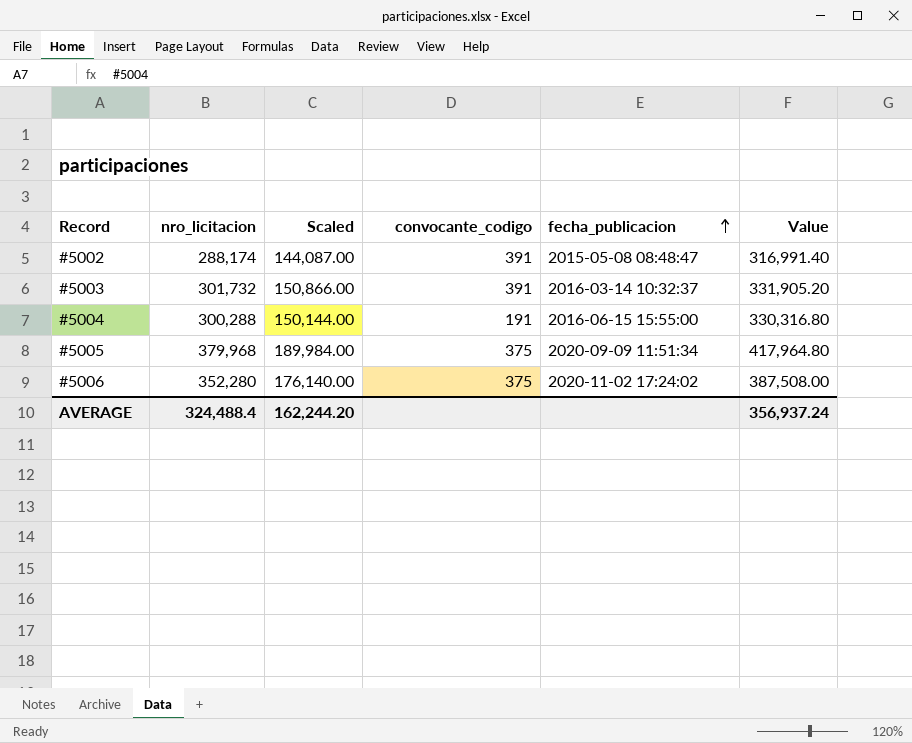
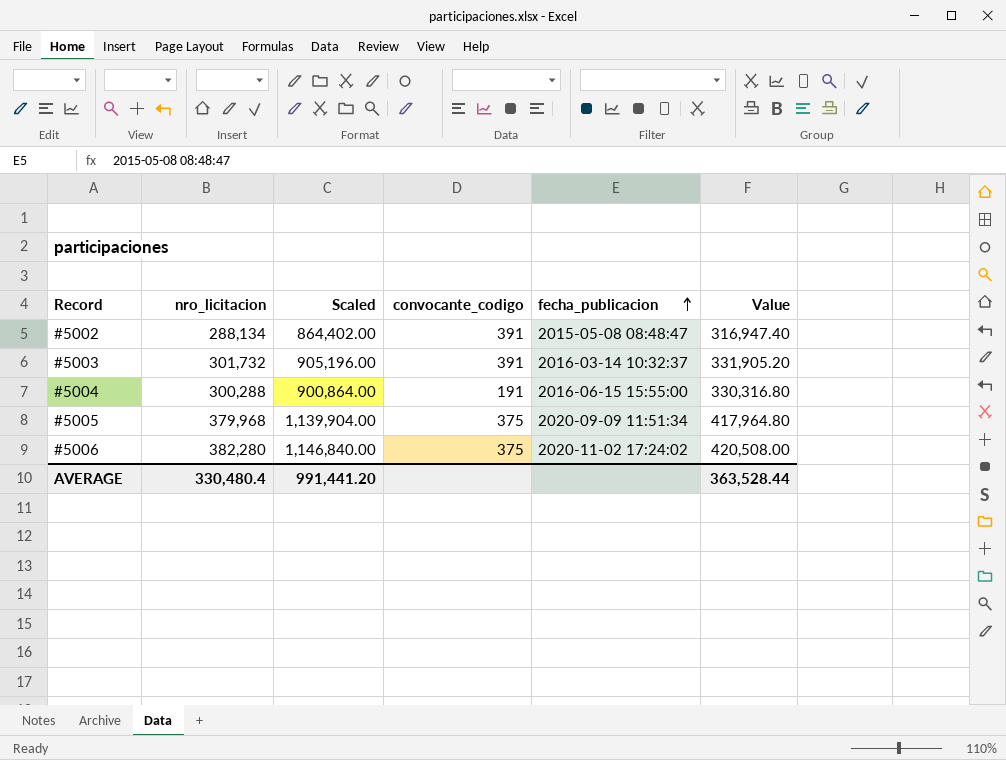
column Scaled | formula: [nro_licitacion] * 0.5 -> [nro_licitacion] * 3
#5002 | nro_licitacion: 288,174 -> 288,134
#5002 | Value: 316,991.40 -> 316,947.40
#5006 | nro_licitacion: 352,280 -> 382,280
#5006 | Value: 387,508.00 -> 420,508.00
AVERAGE | nro_licitacion: 324,488.4 -> 330,480.4
AVERAGE | Scaled: 162,244.20 -> 991,441.20
AVERAGE | Value: 356,937.24 -> 363,528.44

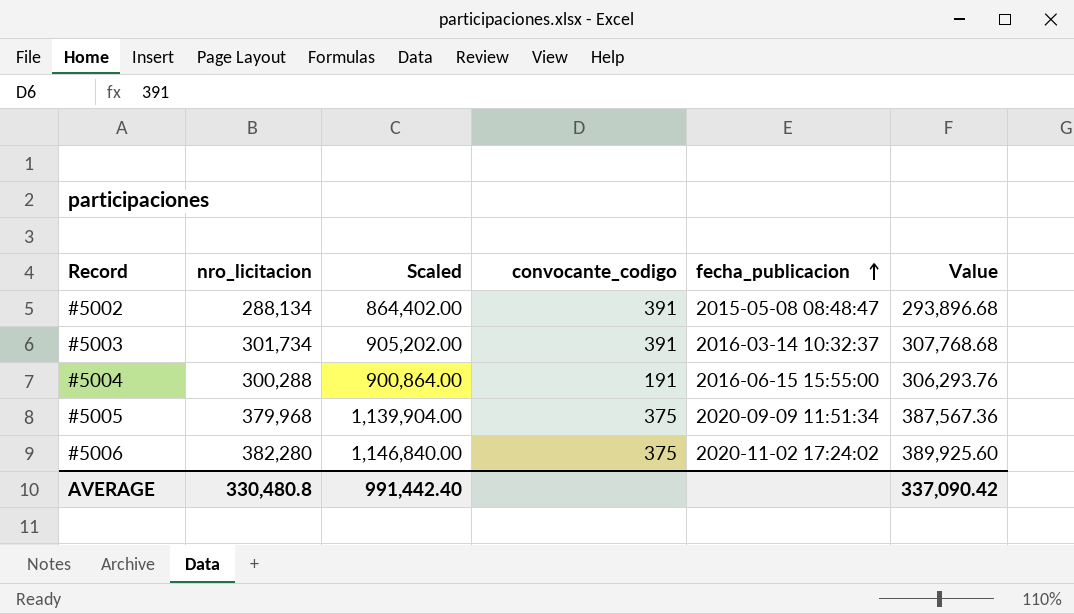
column Value | formula: [nro_licitacion] * 1.1 -> [nro_licitacion] * 1.02
#5003 | nro_licitacion: 301,732 -> 301,734
#5003 | Scaled: 905,196.00 -> 905,202.00
AVERAGE | nro_licitacion: 330,480.4 -> 330,480.8
AVERAGE | Scaled: 991,441.20 -> 991,442.40
AVERAGE | Value: 363,528.44 -> 337,090.42

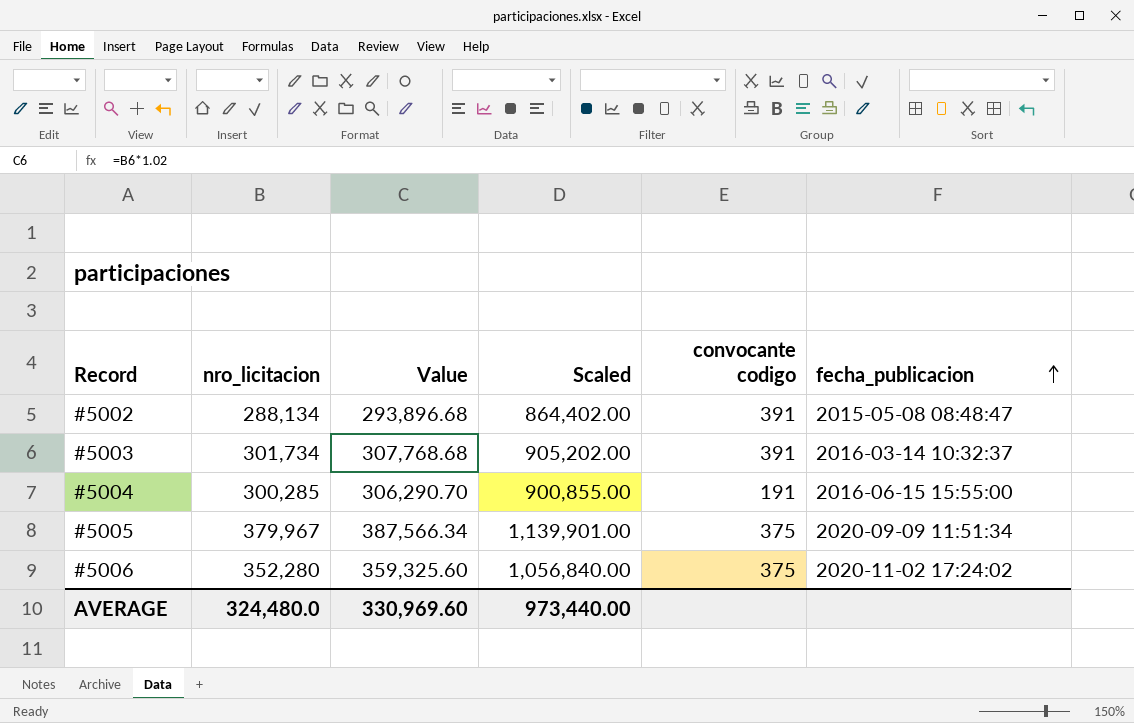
column Value | position: 6 -> 3
column name: convocante_codigo -> convocante codigo
#5004 | nro_licitacion: 300,288 -> 300,285
#5004 | Value: 306,293.76 -> 306,290.70
#5004 | Scaled: 900,864.00 -> 900,855.00
#5005 | nro_licitacion: 379,968 -> 379,967
#5005 | Value: 387,567.36 -> 387,566.34
#5005 | Scaled: 1,139,904.00 -> 1,139,901.00
#5006 | nro_licitacion: 382,280 -> 352,280
#5006 | Value: 389,925.60 -> 359,325.60
#5006 | Scaled: 1,146,840.00 -> 1,056,840.00
AVERAGE | nro_licitacion: 330,480.8 -> 324,480.0
AVERAGE | Value: 337,090.42 -> 330,969.60
AVERAGE | Scaled: 991,442.40 -> 973,440.00

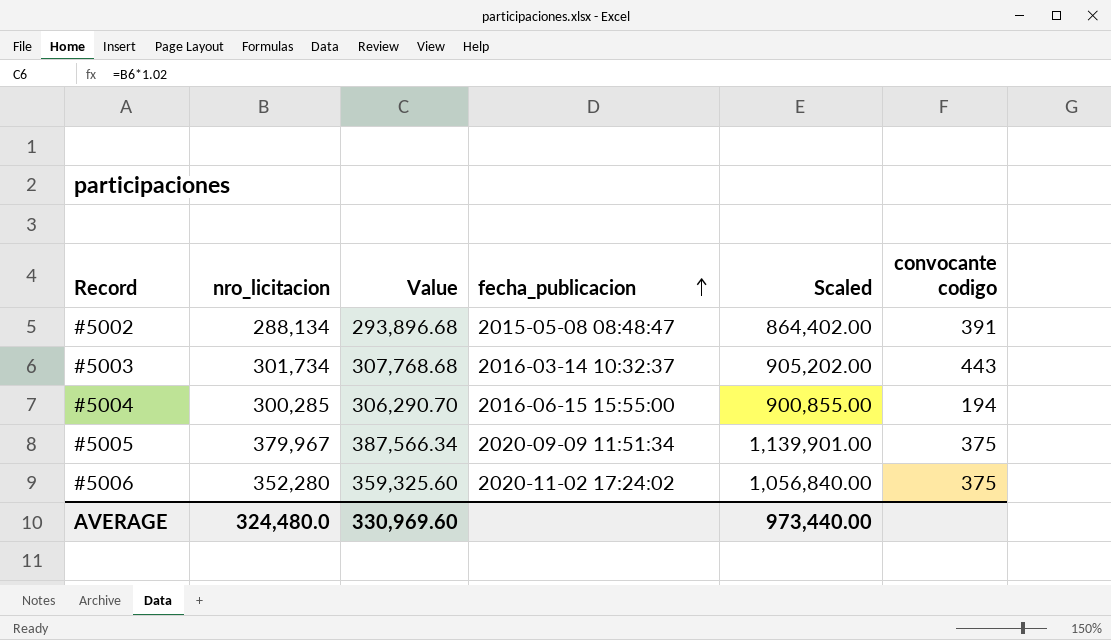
column fecha_publicacion | position: 6 -> 4
#5003 | convocante codigo: 391 -> 443
#5004 | convocante codigo: 191 -> 194

